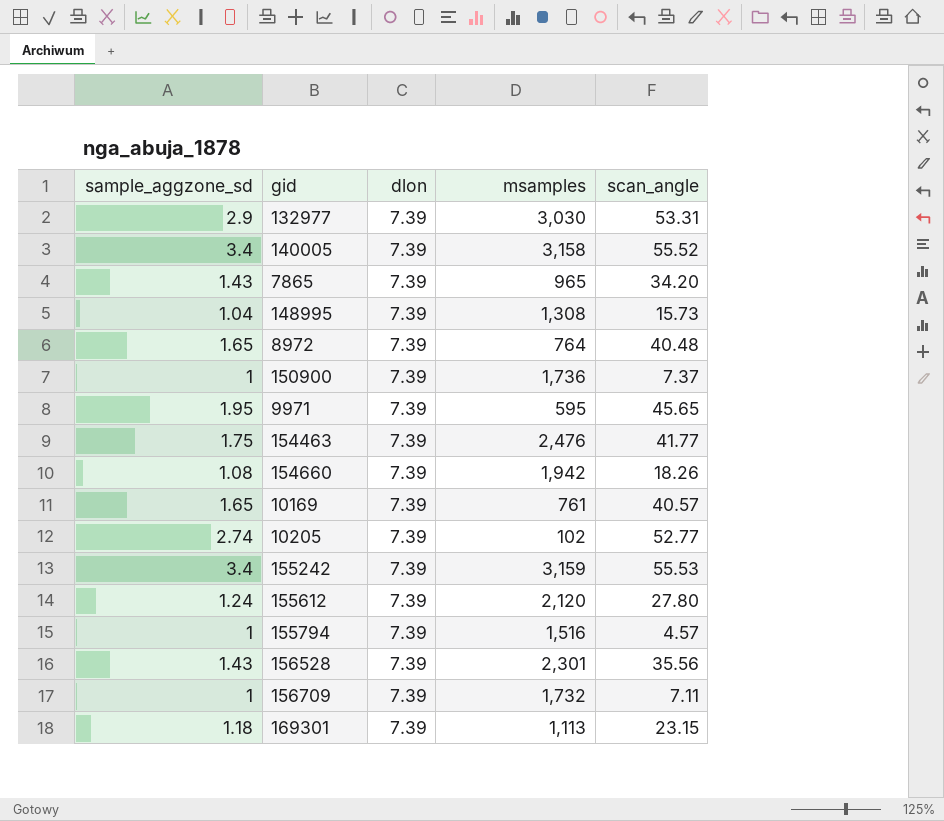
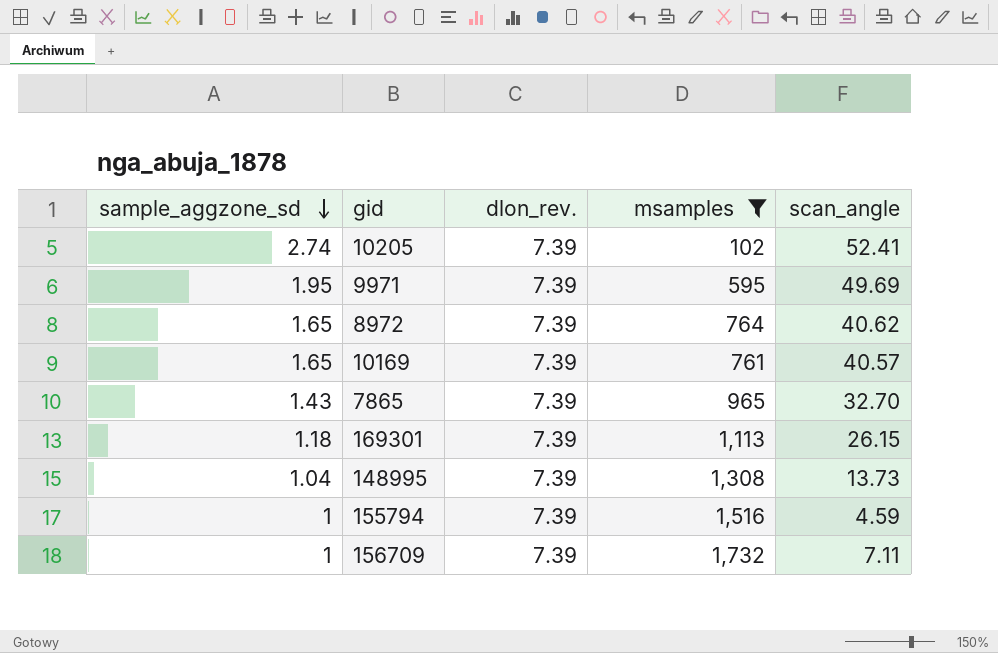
filter: none -> msamples <= 1,732
row order: none -> sample_aggzone_sd descending
column name: dlon -> dlon_rev.
10205 | scan_angle: 52.77 -> 52.41
9971 | scan_angle: 45.65 -> 49.69
8972 | scan_angle: 40.48 -> 40.62
7865 | scan_angle: 34.20 -> 32.70
169301 | scan_angle: 23.15 -> 26.15
148995 | scan_angle: 15.73 -> 13.73
155794 | scan_angle: 4.57 -> 4.59

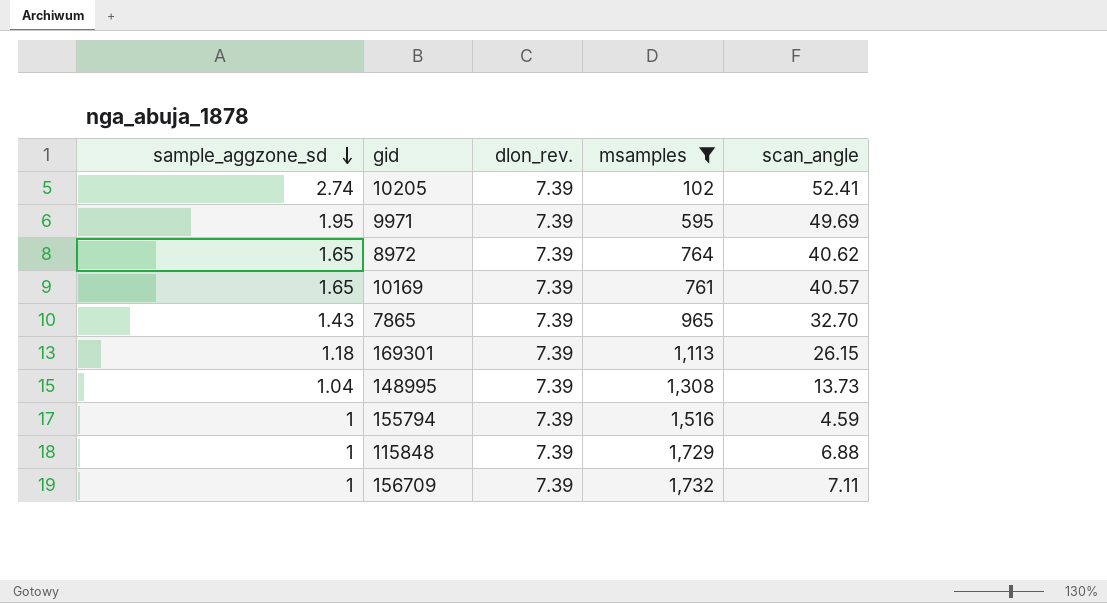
row 115848: none -> 1 | 7.39 | 1,729 | 6.88

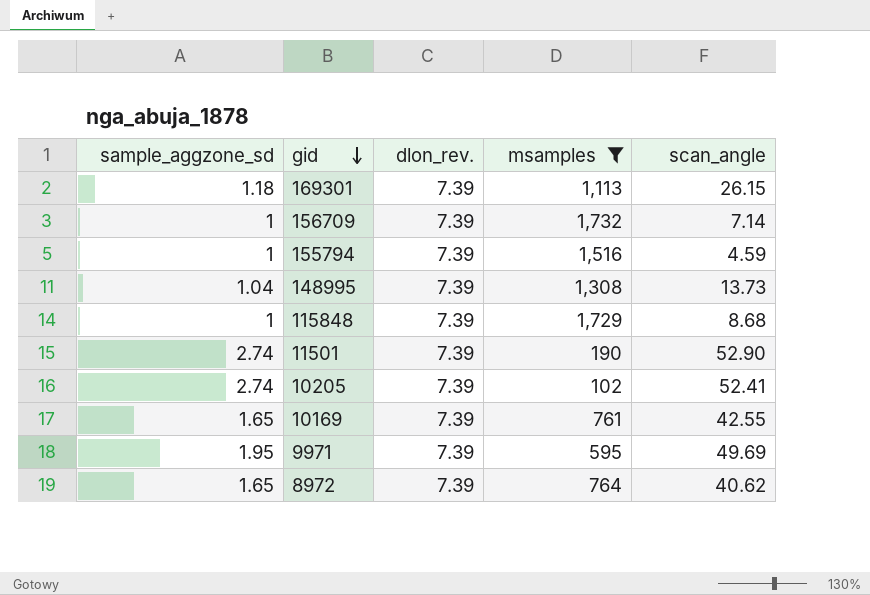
row order: sample_aggzone_sd descending -> gid descending
row 7865: 1.43 | 7.39 | 965 | 32.70 -> none
156709 | scan_angle: 7.11 -> 7.14
115848 | scan_angle: 6.88 -> 8.68
row 11501: none -> 2.74 | 7.39 | 190 | 52.90
10169 | scan_angle: 40.57 -> 42.55

